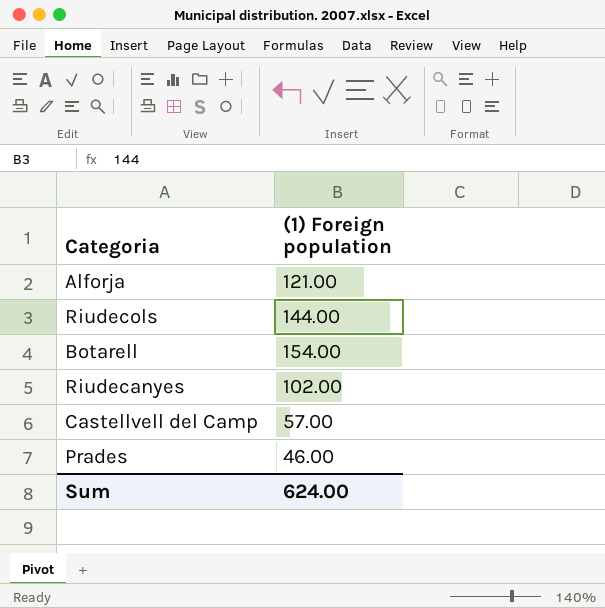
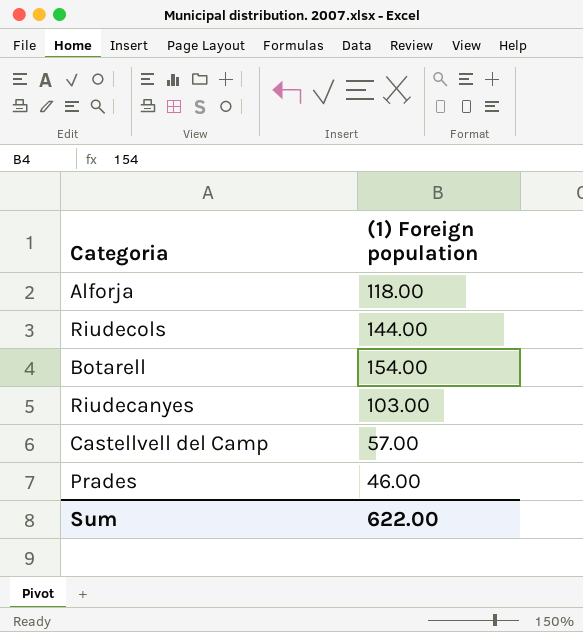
Alforja | (1) Foreign population: 121.00 -> 118.00
Riudecanyes | (1) Foreign population: 102.00 -> 103.00
Sum | (1) Foreign population: 624.00 -> 622.00

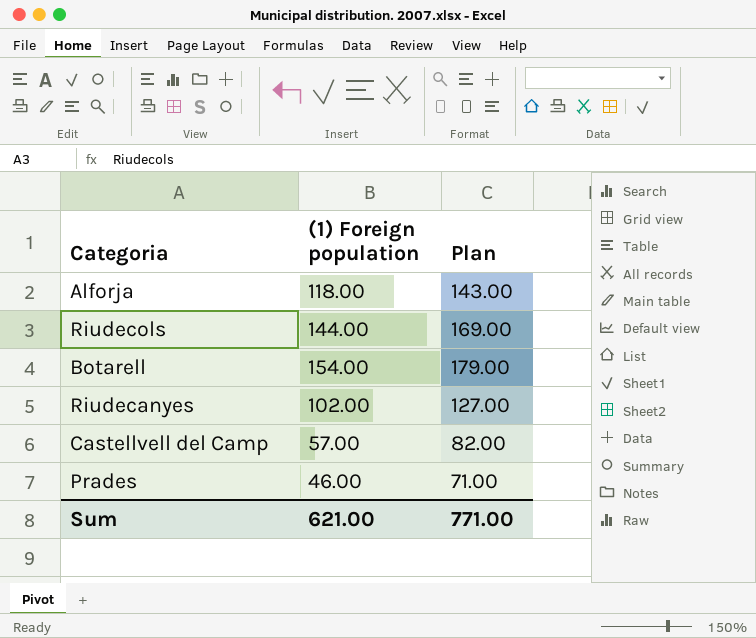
column Plan | formula: none -> [(1) Foreign population] + 25
Riudecanyes | (1) Foreign population: 103.00 -> 102.00
Sum | (1) Foreign population: 622.00 -> 621.00

